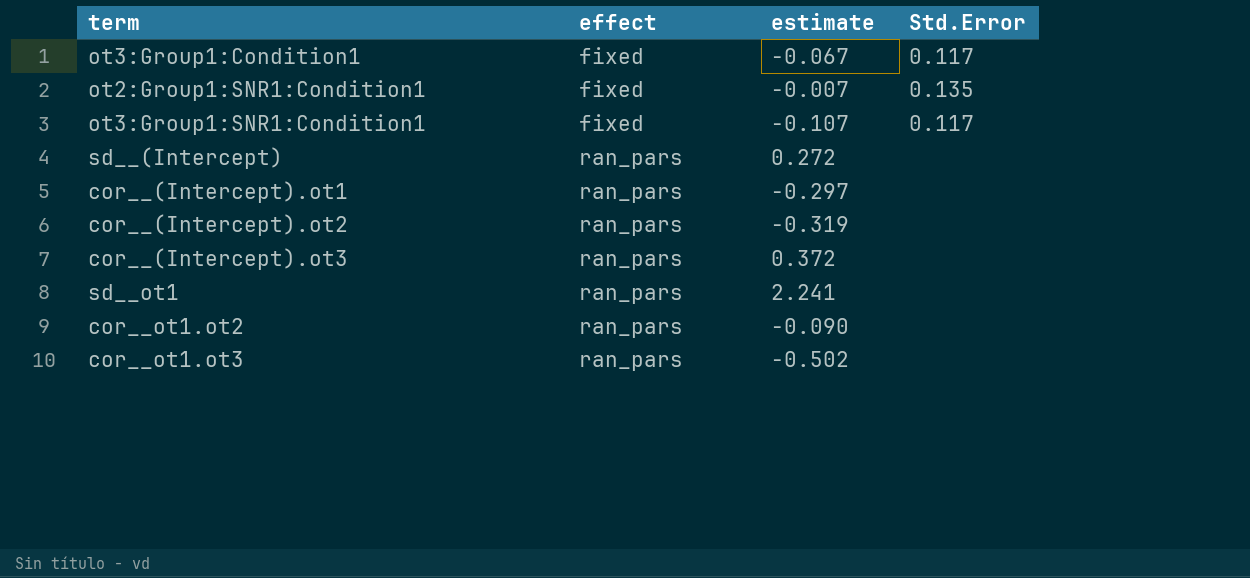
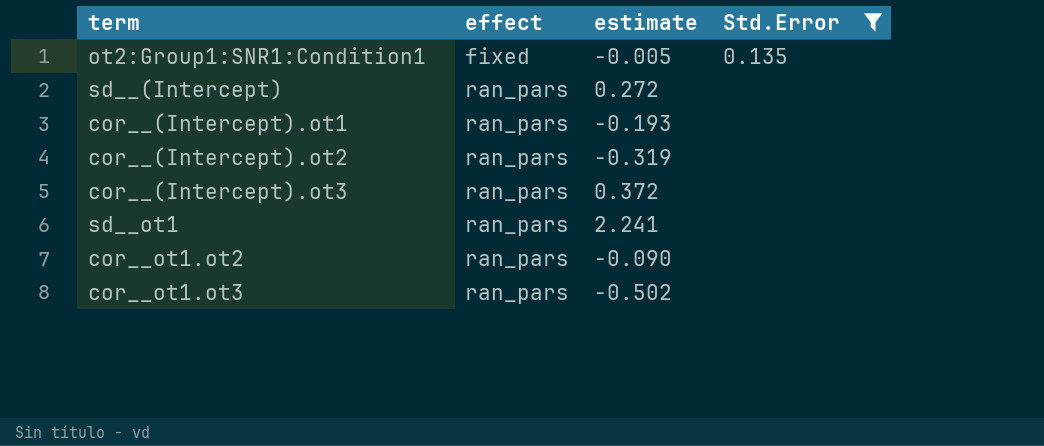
filter: none -> Std.Error != 0.117
ot2:Group1:SNR1:Condition1 | estimate: -0.007 -> -0.005
cor__(Intercept).ot1 | estimate: -0.297 -> -0.193

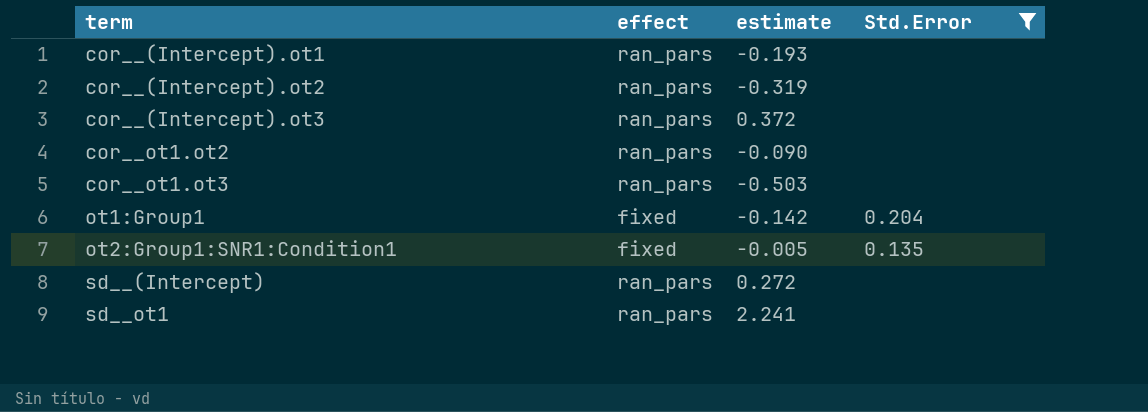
row order: effect ascending -> term ascending
cor__ot1.ot3 | estimate: -0.502 -> -0.503
row ot1:Group1: none -> fixed | -0.142 | 0.204

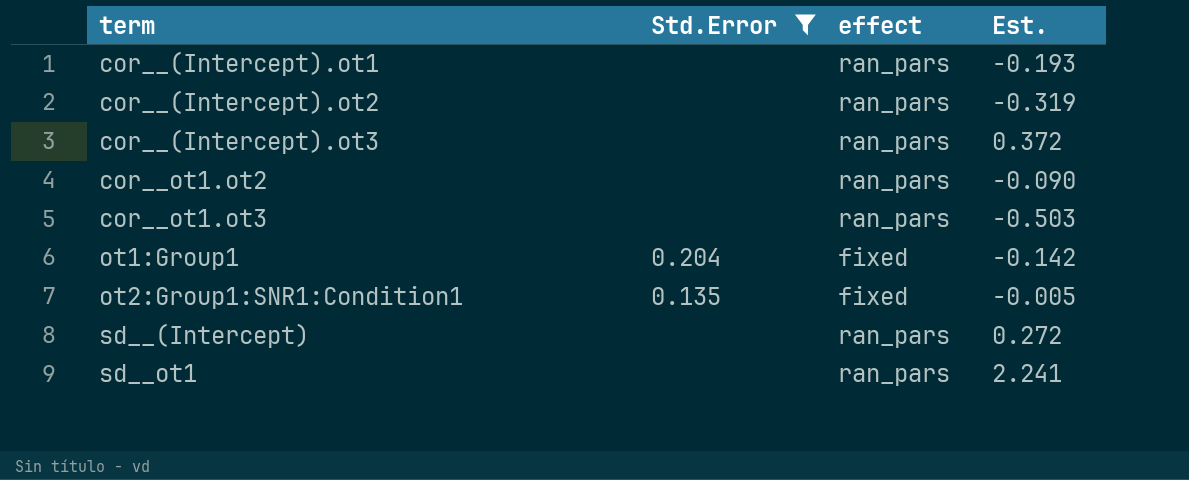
column Std.Error | position: 4 -> 2
column name: estimate -> Est.

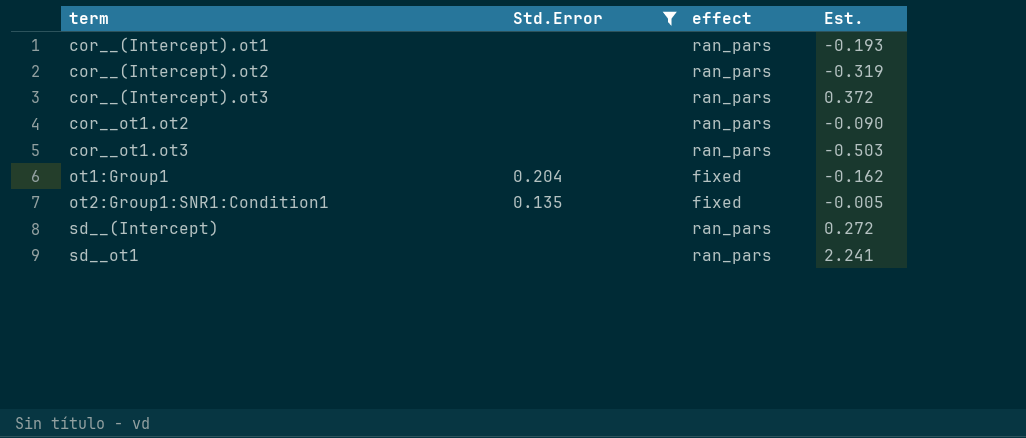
ot1:Group1 | Est.: -0.142 -> -0.162

